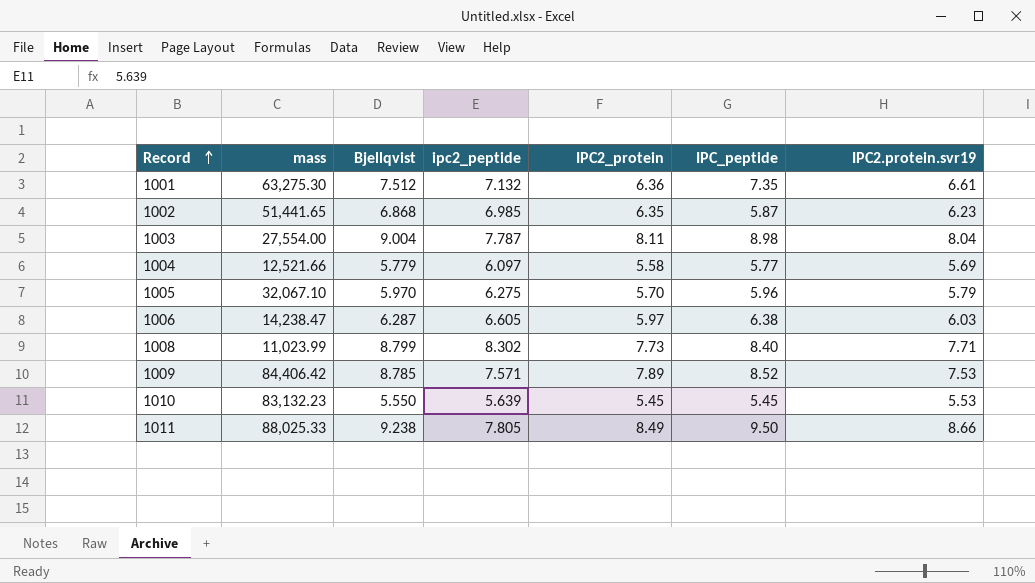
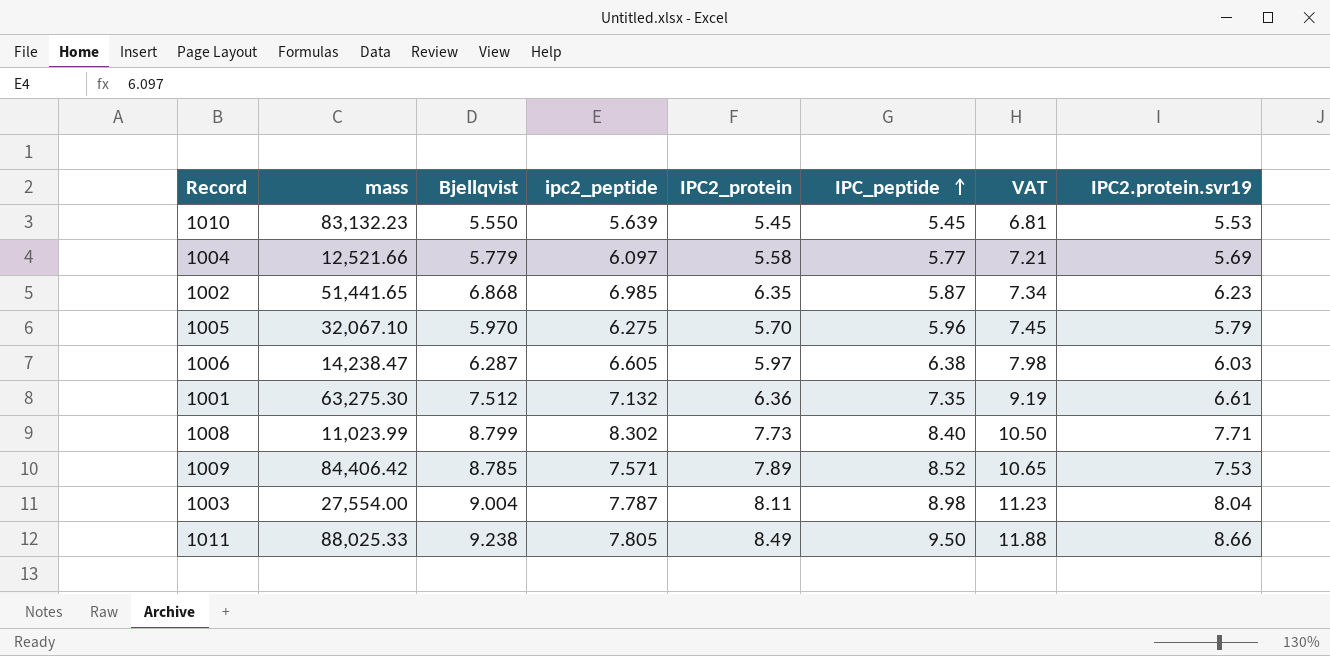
row order: Record ascending -> IPC_peptide ascending
column VAT | formula: none -> [IPC_peptide] * 1.25

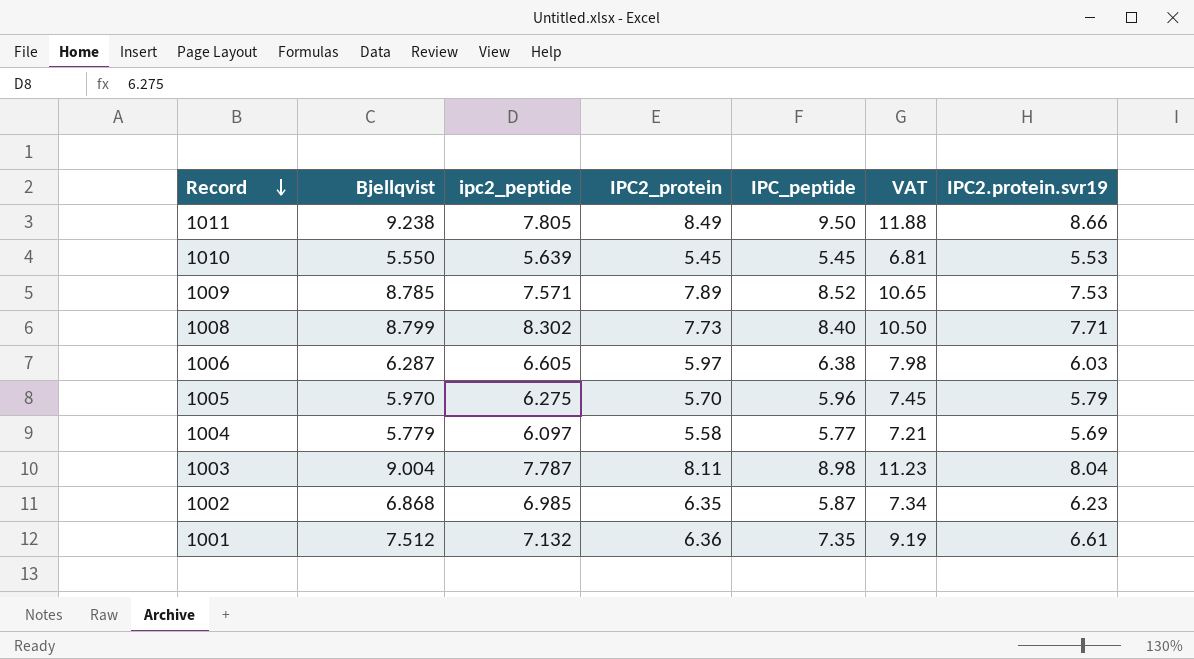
row order: IPC_peptide ascending -> Record descending
column mass | position: 2 -> none

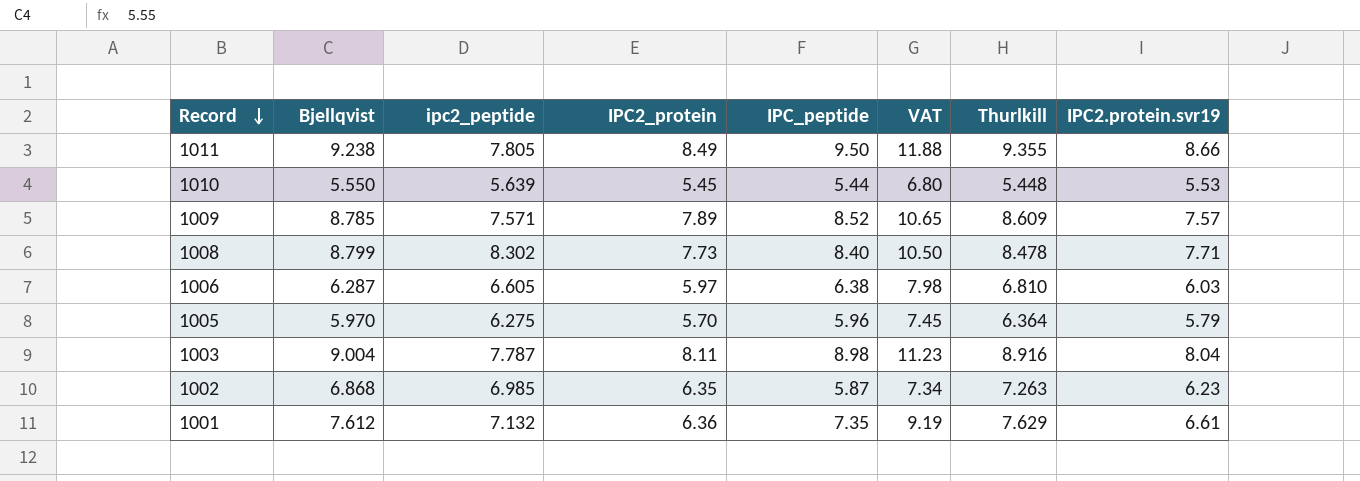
column Thurlkill | position: none -> 7
row 1004: 5.779 | 6.097 | 5.58 | 5.77 | 7.21 | 5.69 -> none
1010 | IPC_peptide: 5.45 -> 5.44
1010 | VAT: 6.81 -> 6.80
1009 | IPC2.protein.svr19: 7.53 -> 7.57
1001 | Bjellqvist: 7.512 -> 7.612

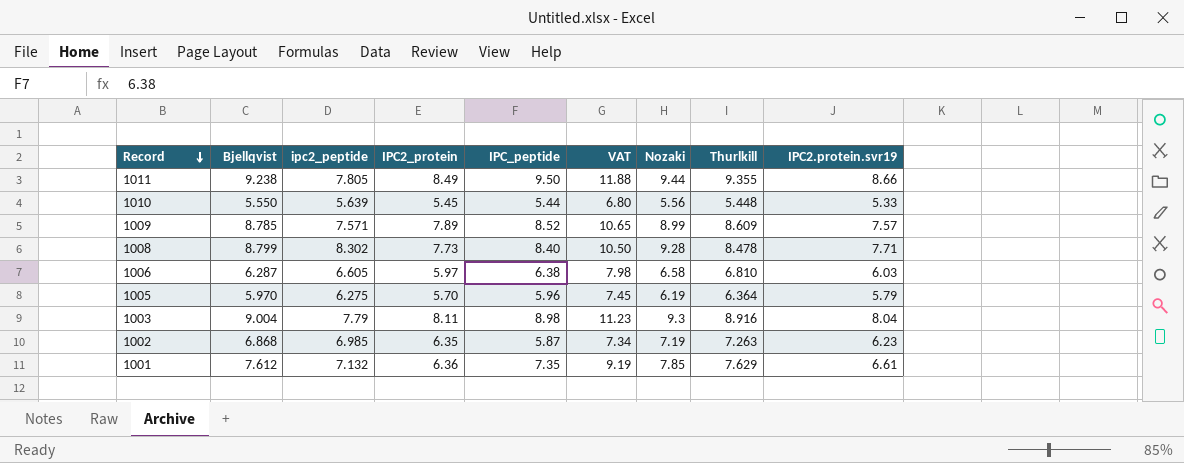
column Nozaki | position: none -> 7
1010 | IPC2.protein.svr19: 5.53 -> 5.33
1003 | ipc2_peptide: 7.787 -> 7.79

